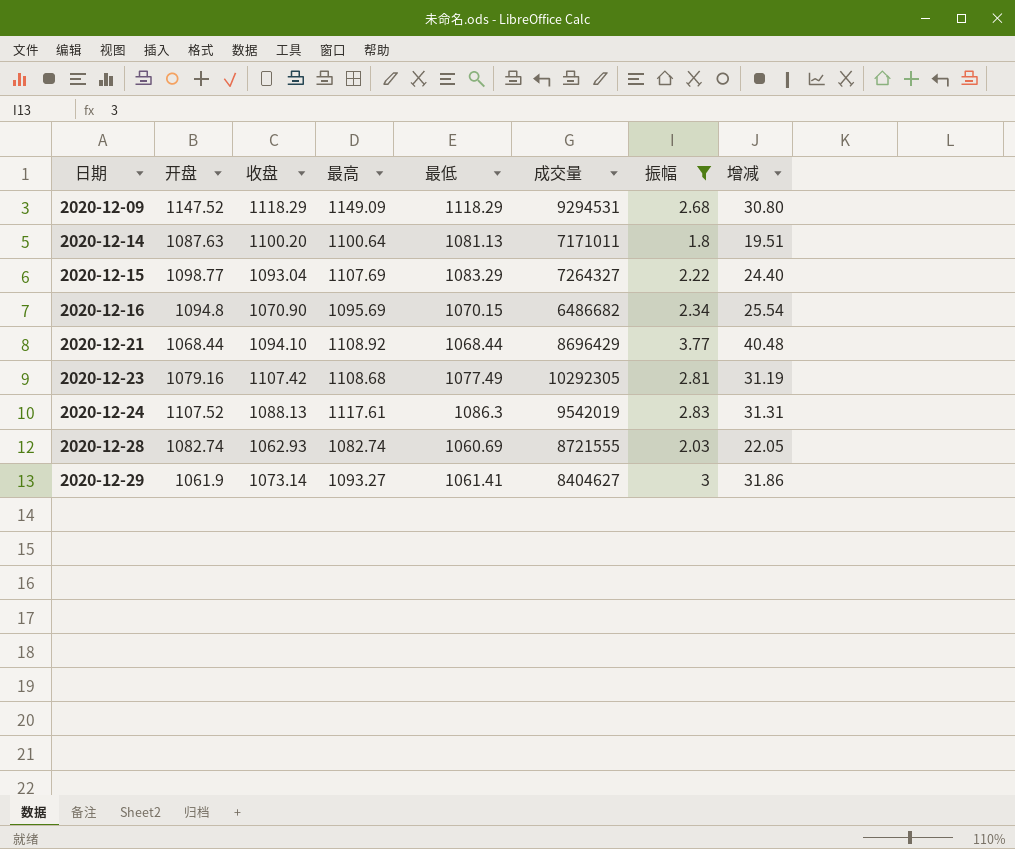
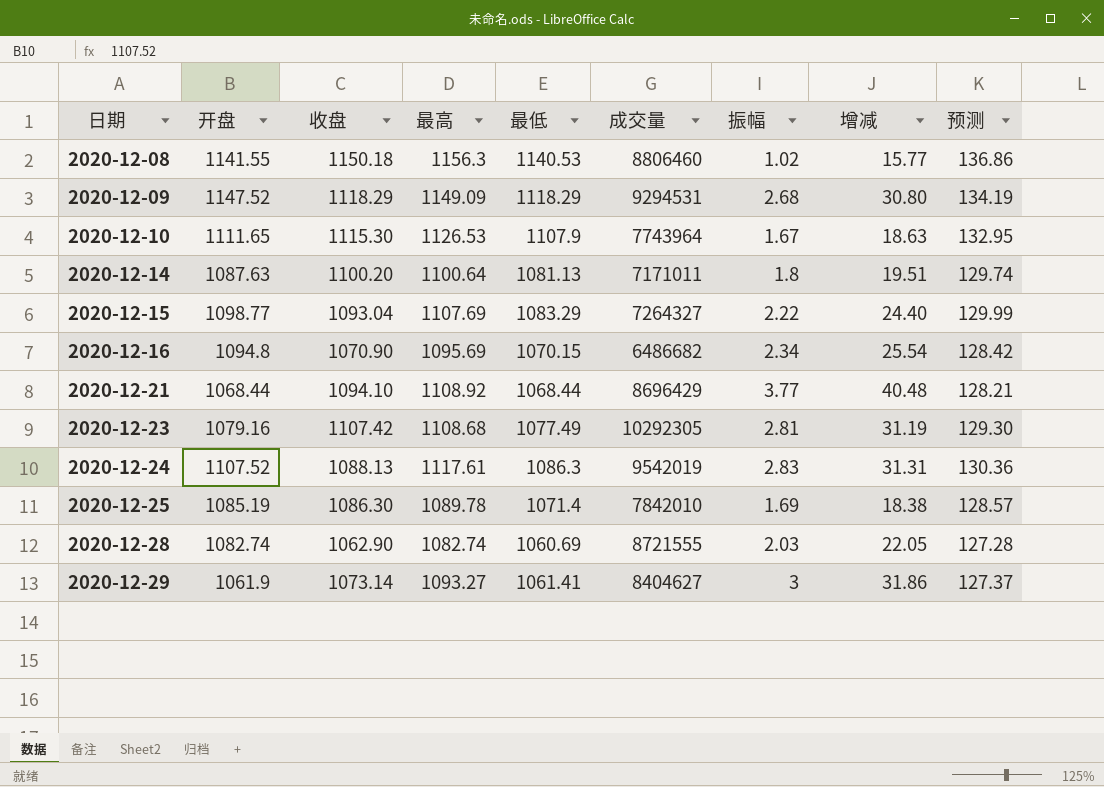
filter: 振幅 >= 1.8 -> none
column 预测 | formula: none -> [最低] * 0.12
2020-12-28 | 收盘: 1062.93 -> 1062.90

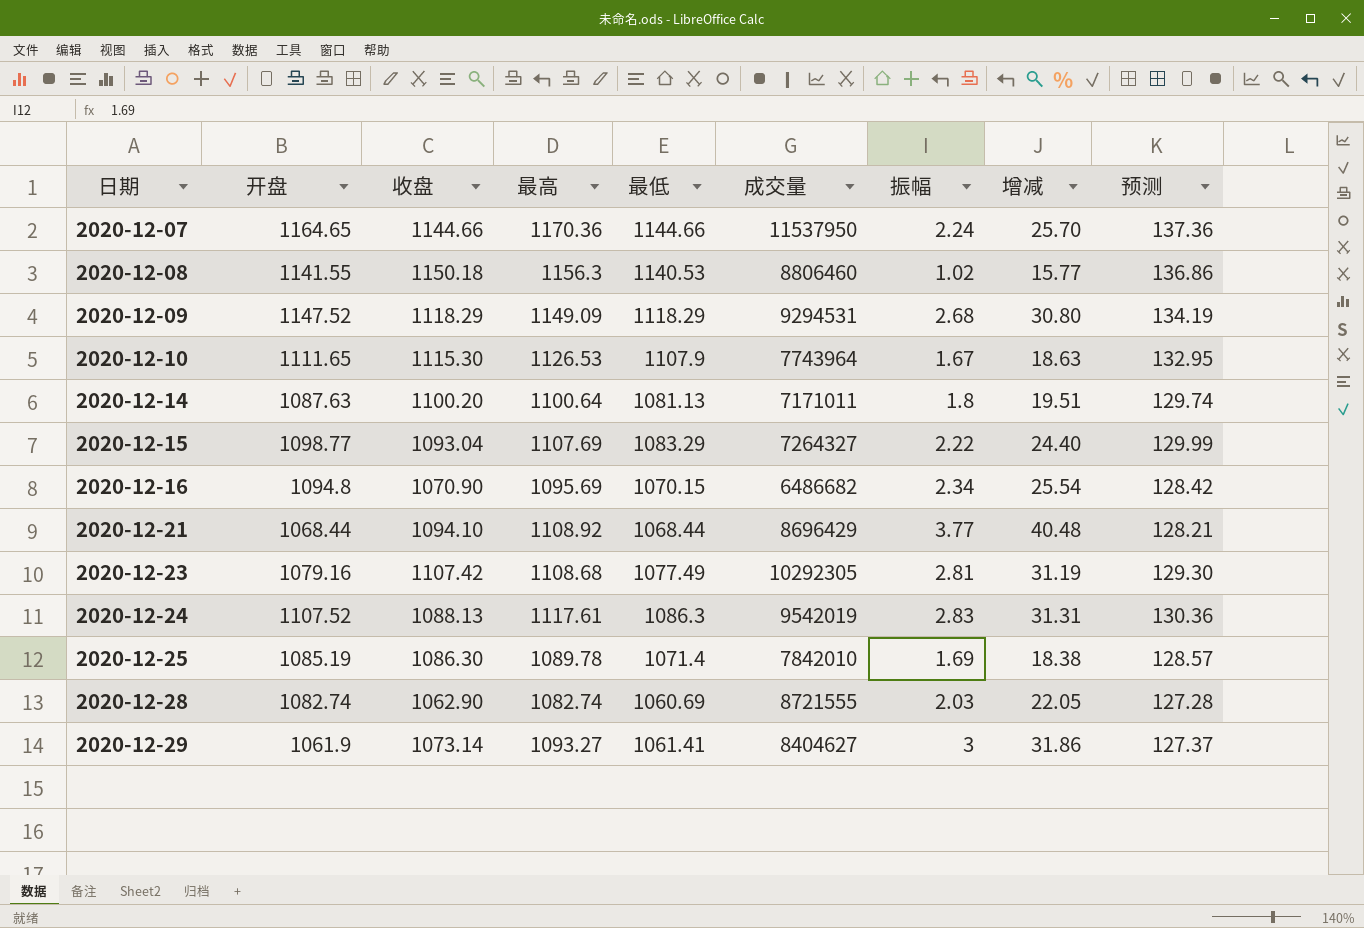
row 2020-12-07: none -> 1164.65 | 1144.66 | 1170.36 | 1144.66 | 11537950 | 2.24 | 25.70 | 137.36

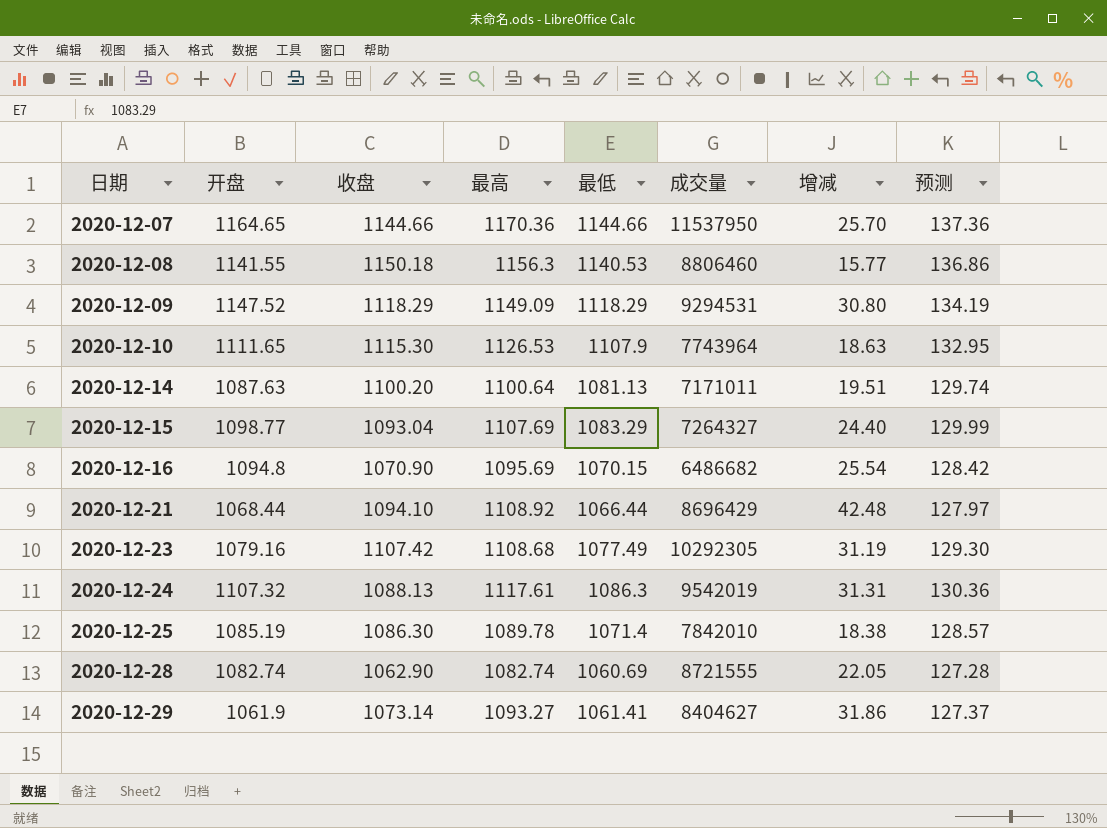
column 振幅 | position: 7 -> none
2020-12-21 | 最低: 1068.44 -> 1066.44
2020-12-21 | 增减: 40.48 -> 42.48
2020-12-21 | 预测: 128.21 -> 127.97
2020-12-24 | 开盘: 1107.52 -> 1107.32

